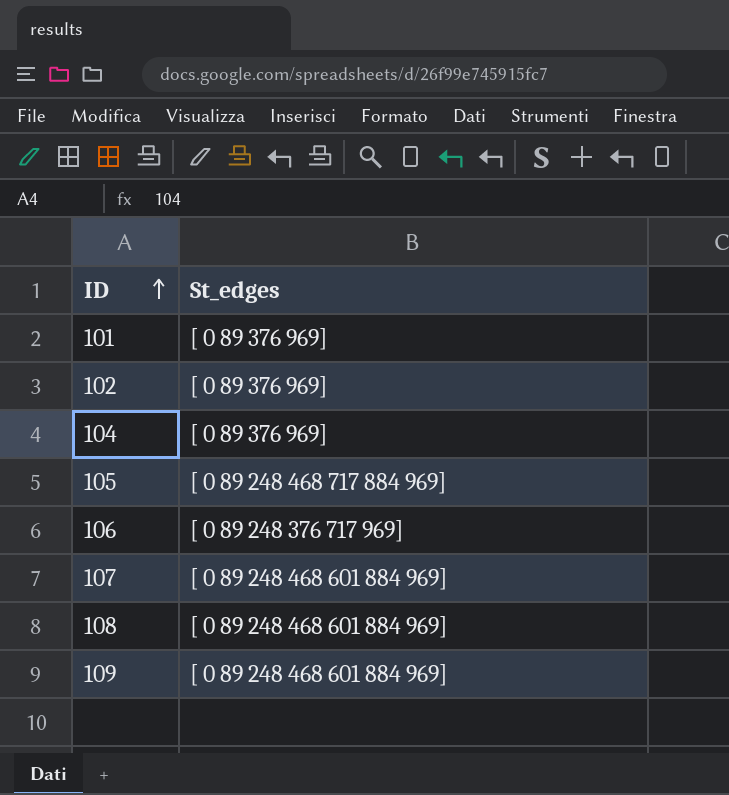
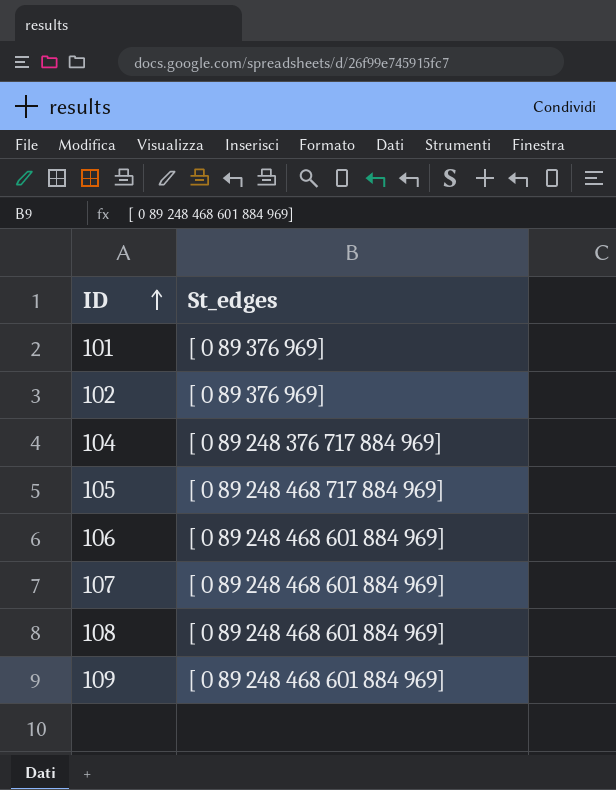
104 | St_edges: [ 0 89 376 969] -> [ 0 89 248 376 717 884 969]
106 | St_edges: [ 0 89 248 376 717 969] -> [ 0 89 248 468 601 884 969]

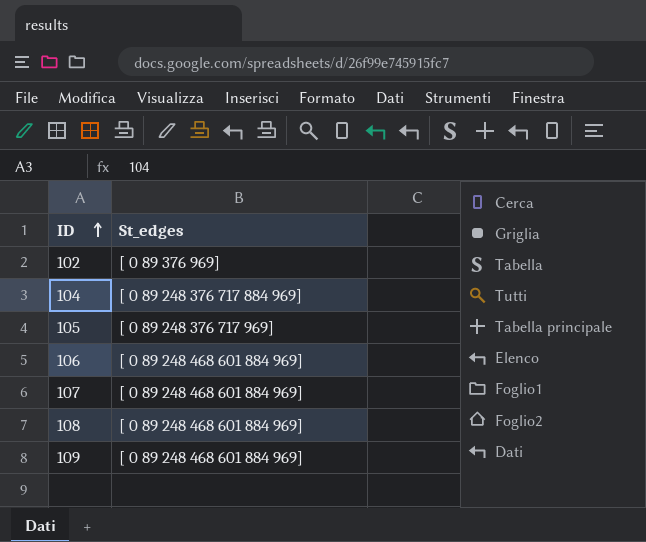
row 101: [ 0 89 376 969] -> none
105 | St_edges: [ 0 89 248 468 717 884 969] -> [ 0 89 248 376 717 969]

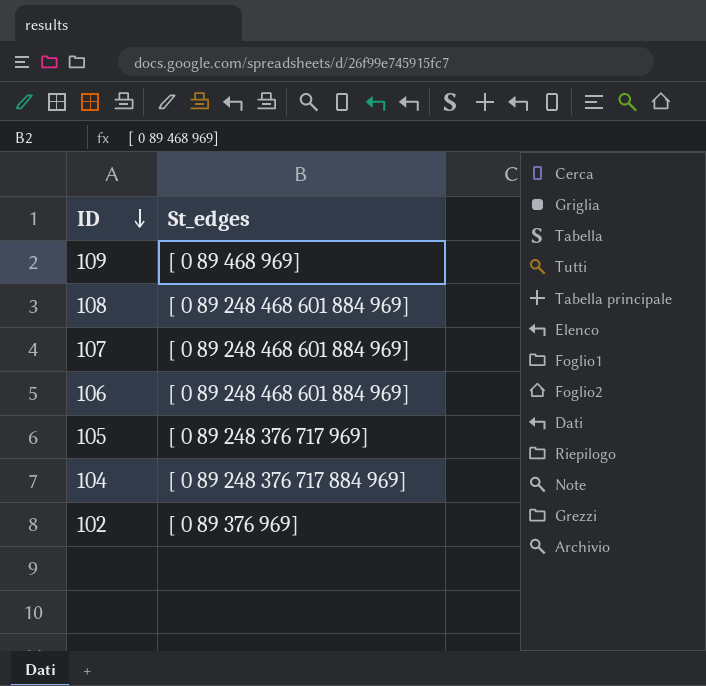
row order: ID ascending -> ID descending
109 | St_edges: [ 0 89 248 468 601 884 969] -> [ 0 89 468 969]

